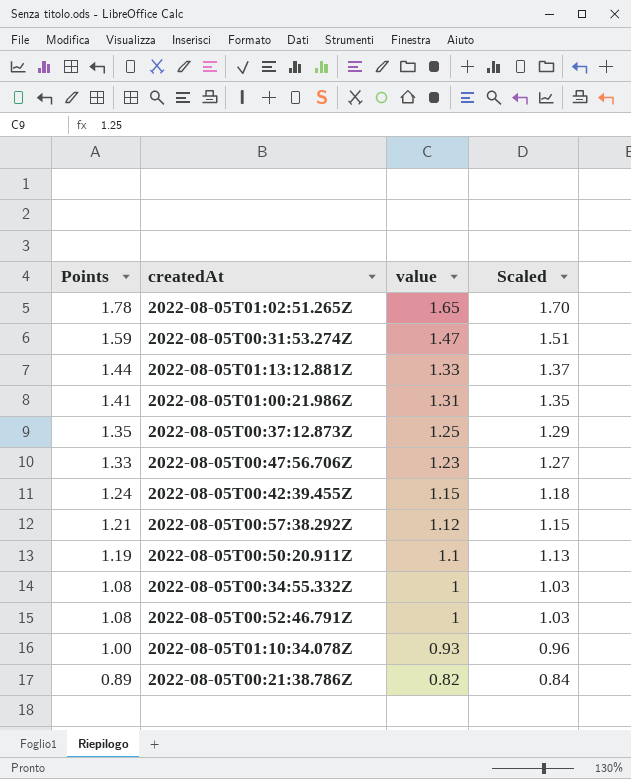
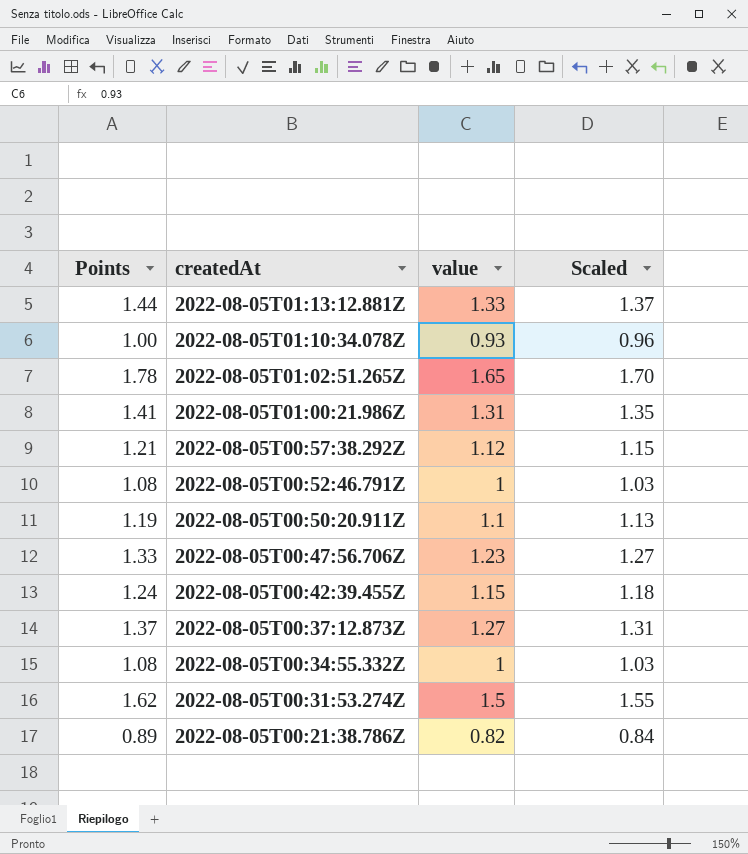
row order: Points descending -> createdAt descending
2022-08-05T00:37:12.873Z | Points: 1.35 -> 1.37
2022-08-05T00:37:12.873Z | value: 1.25 -> 1.27
2022-08-05T00:37:12.873Z | Scaled: 1.29 -> 1.31
2022-08-05T00:31:53.274Z | Points: 1.59 -> 1.62
2022-08-05T00:31:53.274Z | value: 1.47 -> 1.5
2022-08-05T00:31:53.274Z | Scaled: 1.51 -> 1.55

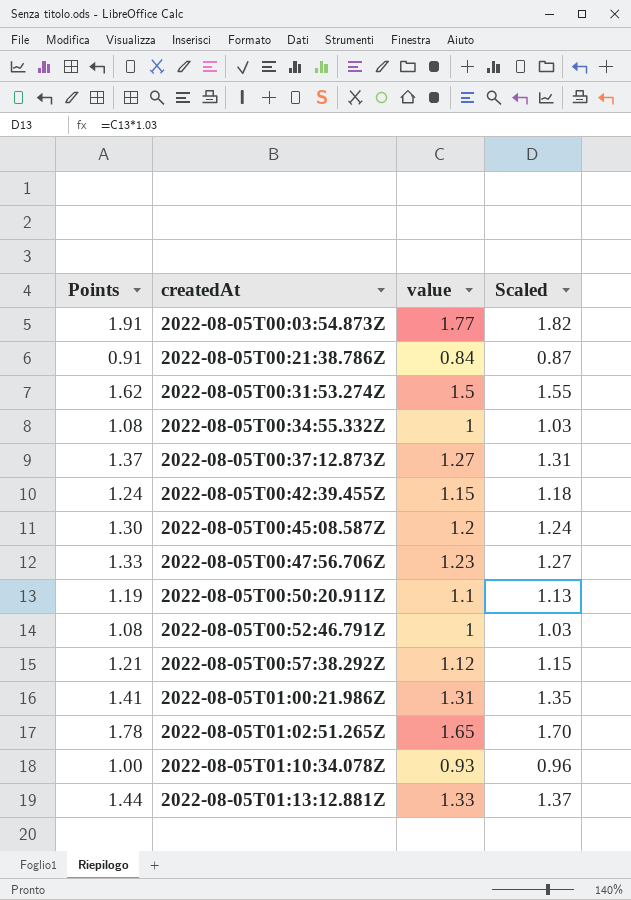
row order: createdAt descending -> createdAt ascending
row 2022-08-05T00:03:54.873Z: none -> 1.91 | 1.77 | 1.82
2022-08-05T00:21:38.786Z | Points: 0.89 -> 0.91
2022-08-05T00:21:38.786Z | value: 0.82 -> 0.84
2022-08-05T00:21:38.786Z | Scaled: 0.84 -> 0.87
row 2022-08-05T00:45:08.587Z: none -> 1.30 | 1.2 | 1.24

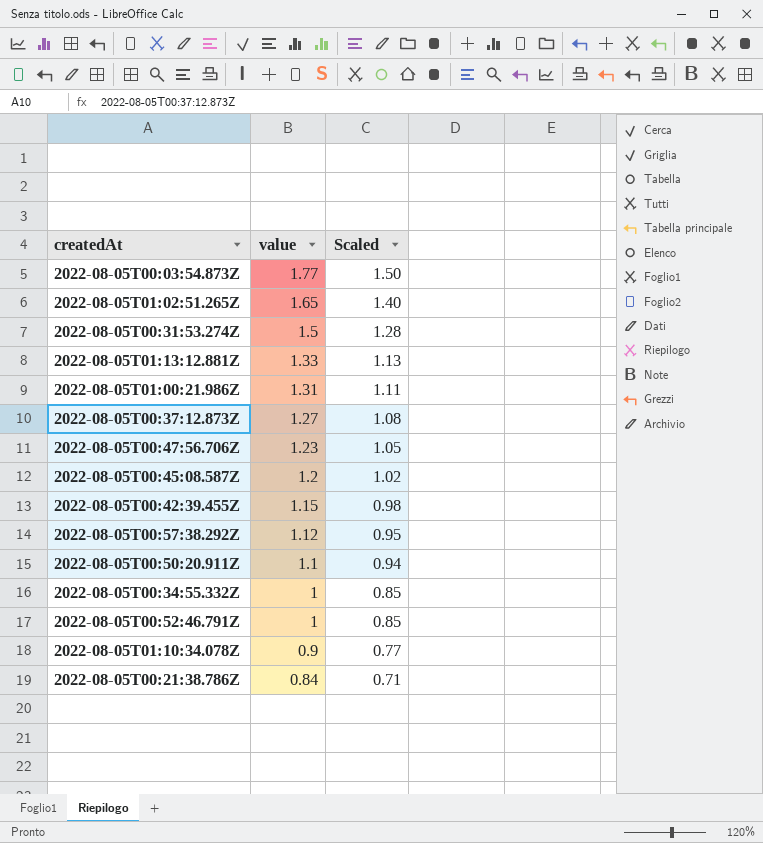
row order: createdAt ascending -> value descending
column Points | formula: [value] * 1.08 -> none
column Scaled | formula: [value] * 1.03 -> [value] * 0.85
2022-08-05T01:10:34.078Z | value: 0.93 -> 0.9

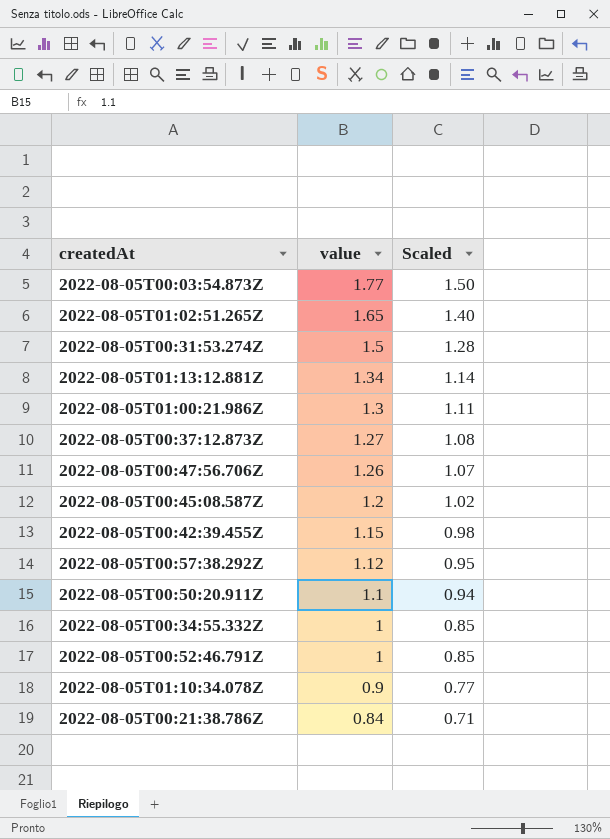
2022-08-05T01:13:12.881Z | value: 1.33 -> 1.34
2022-08-05T01:13:12.881Z | Scaled: 1.13 -> 1.14
2022-08-05T01:00:21.986Z | value: 1.31 -> 1.3
2022-08-05T00:47:56.706Z | value: 1.23 -> 1.26
2022-08-05T00:47:56.706Z | Scaled: 1.05 -> 1.07

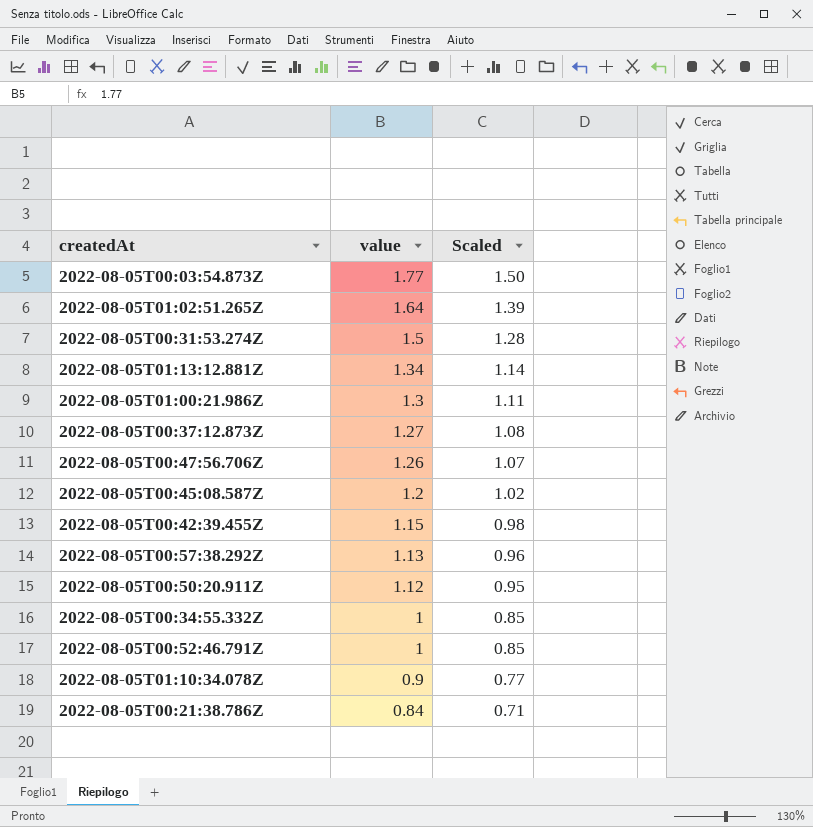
2022-08-05T01:02:51.265Z | value: 1.65 -> 1.64
2022-08-05T01:02:51.265Z | Scaled: 1.40 -> 1.39
2022-08-05T00:57:38.292Z | value: 1.12 -> 1.13
2022-08-05T00:57:38.292Z | Scaled: 0.95 -> 0.96
2022-08-05T00:50:20.911Z | value: 1.1 -> 1.12
2022-08-05T00:50:20.911Z | Scaled: 0.94 -> 0.95

